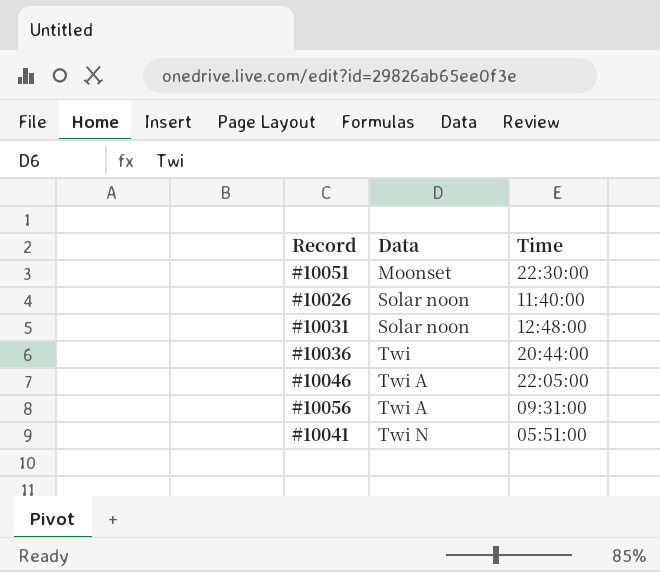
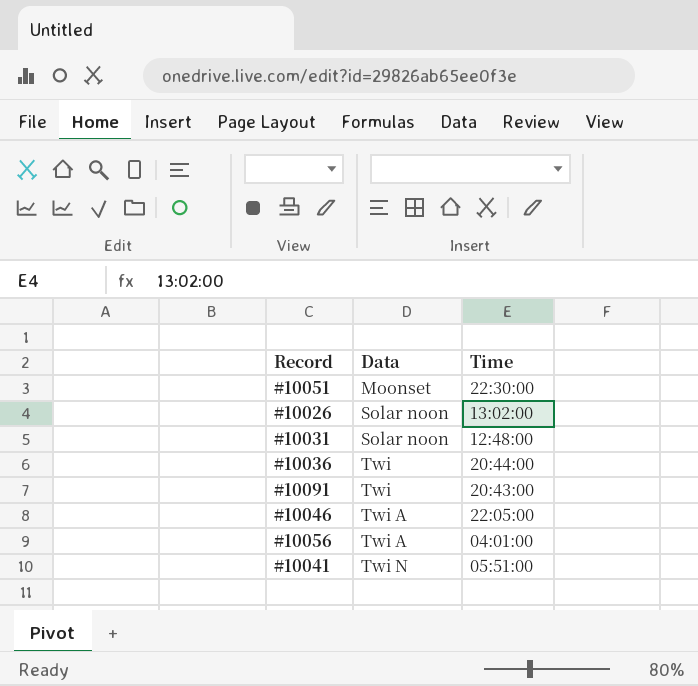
#10026 | Time: 11:40:00 -> 13:02:00
row #10091: none -> Twi | 20:43:00
#10056 | Time: 09:31:00 -> 04:01:00

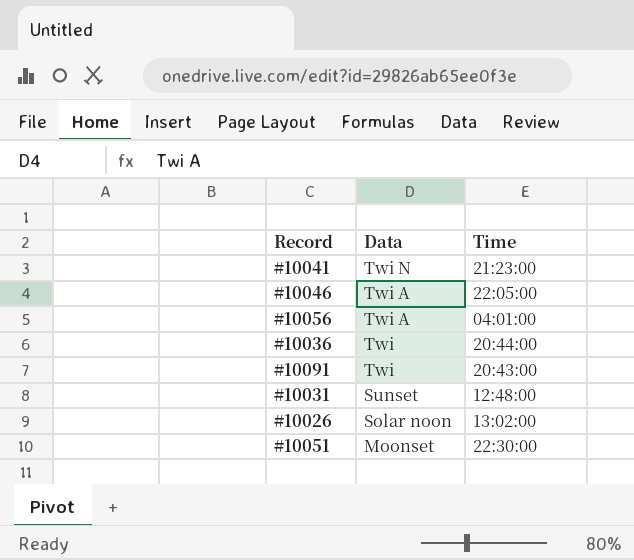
row order: Data ascending -> Data descending
#10041 | Time: 05:51:00 -> 21:23:00
#10031 | Data: Solar noon -> Sunset

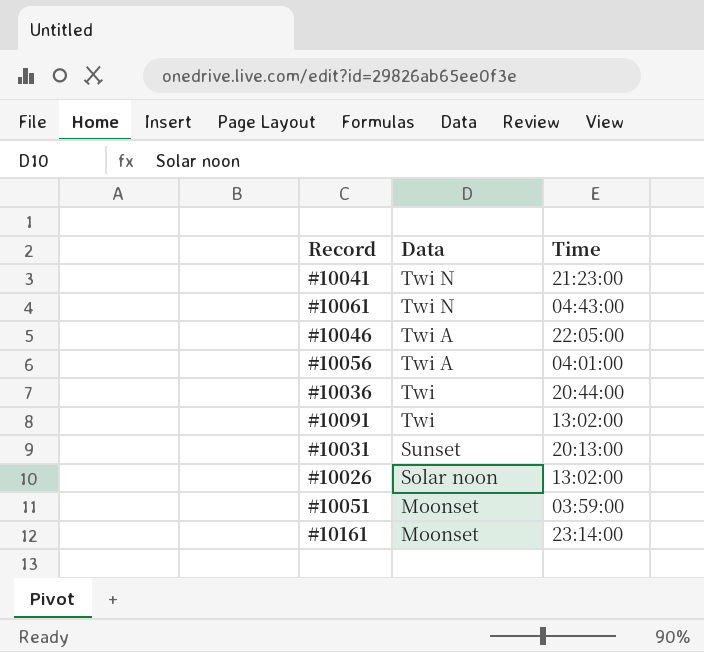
row #10061: none -> Twi N | 04:43:00
#10091 | Time: 20:43:00 -> 13:02:00
#10031 | Time: 12:48:00 -> 20:13:00
#10051 | Time: 22:30:00 -> 03:59:00
row #10161: none -> Moonset | 23:14:00

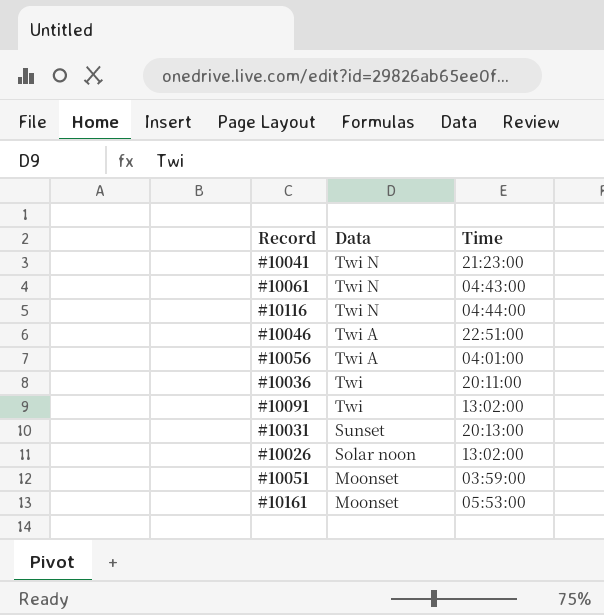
row #10116: none -> Twi N | 04:44:00
#10046 | Time: 22:05:00 -> 22:51:00
#10036 | Time: 20:44:00 -> 20:11:00
#10161 | Time: 23:14:00 -> 05:53:00

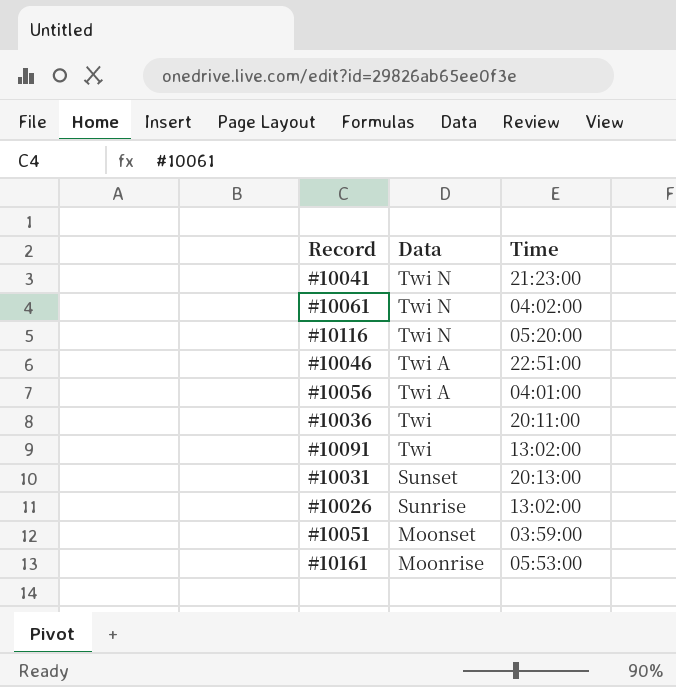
#10061 | Time: 04:43:00 -> 04:02:00
#10116 | Time: 04:44:00 -> 05:20:00
#10026 | Data: Solar noon -> Sunrise
#10161 | Data: Moonset -> Moonrise

